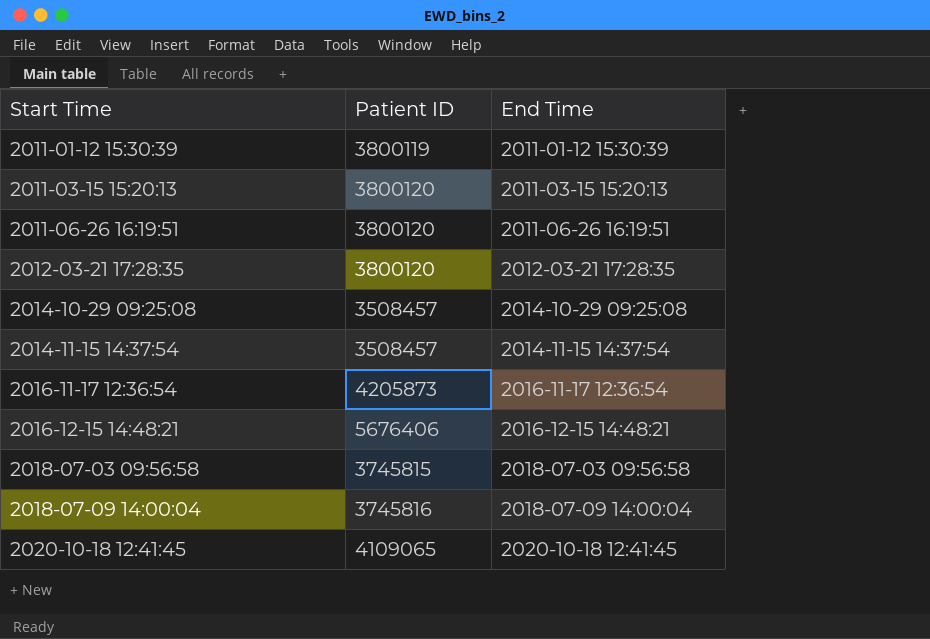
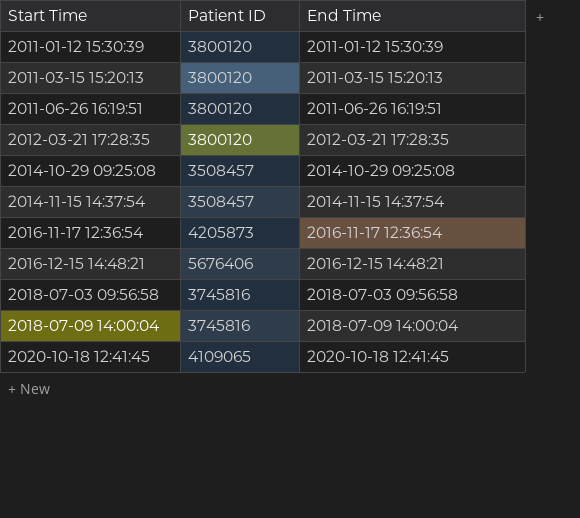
2011-01-12 15:30:39 | Patient ID: 3800119 -> 3800120
2018-07-03 09:56:58 | Patient ID: 3745815 -> 3745816

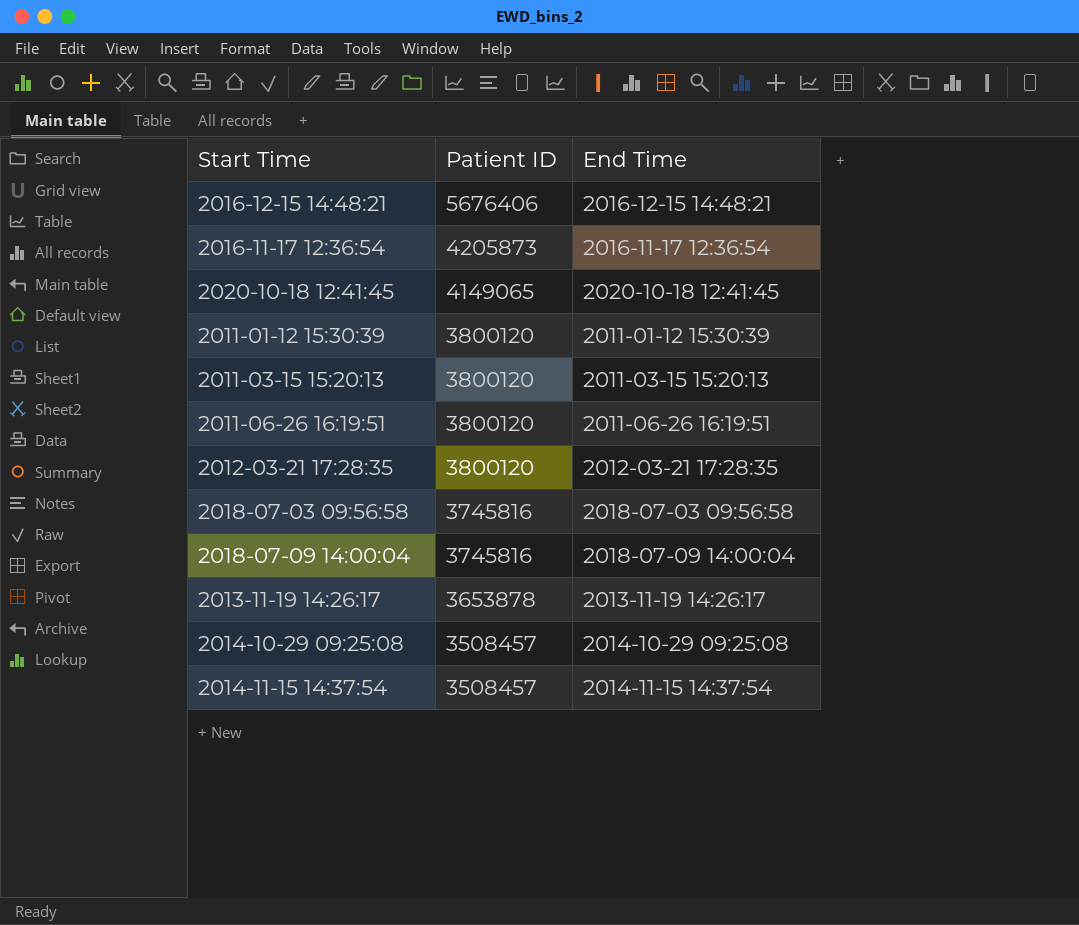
row order: Start Time ascending -> Patient ID descending
2020-10-18 12:41:45 | Patient ID: 4109065 -> 4149065
row 2013-11-19 14:26:17: none -> 3653878 | 2013-11-19 14:26:17

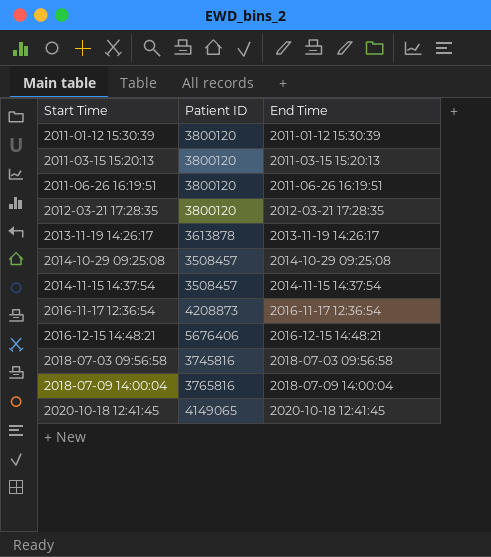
row order: Patient ID descending -> Start Time ascending
2013-11-19 14:26:17 | Patient ID: 3653878 -> 3613878
2016-11-17 12:36:54 | Patient ID: 4205873 -> 4208873
2018-07-09 14:00:04 | Patient ID: 3745816 -> 3765816

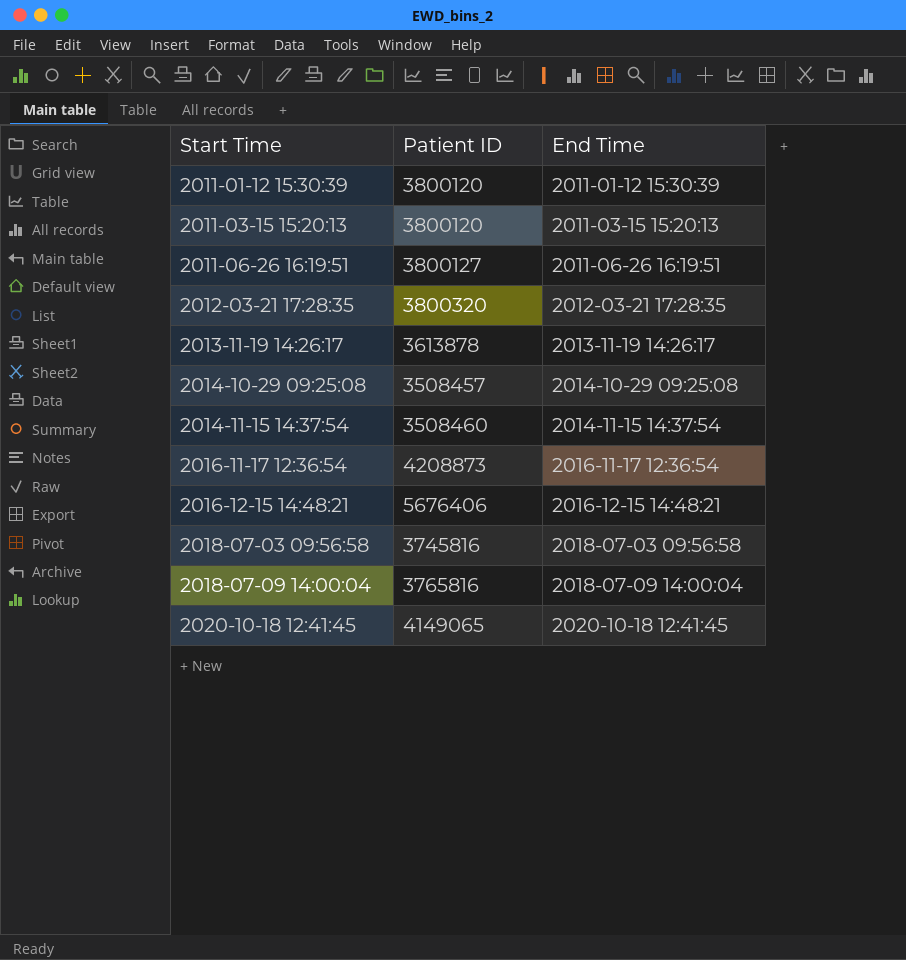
2011-06-26 16:19:51 | Patient ID: 3800120 -> 3800127
2012-03-21 17:28:35 | Patient ID: 3800120 -> 3800320
2014-11-15 14:37:54 | Patient ID: 3508457 -> 3508460

